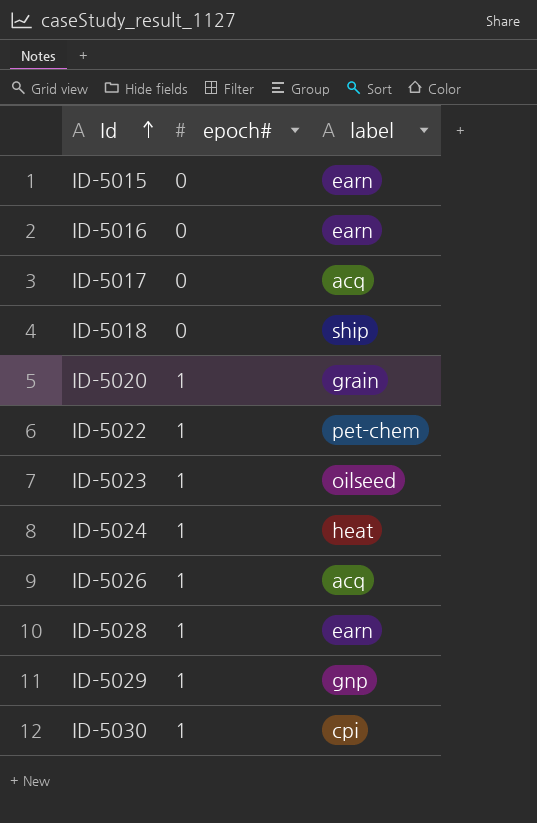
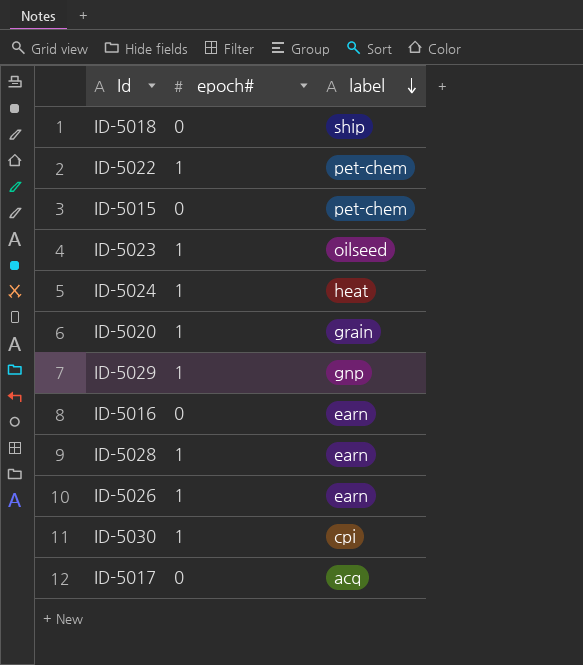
row order: Id ascending -> label descending
ID-5015 | label: earn -> pet-chem
ID-5026 | label: acq -> earn

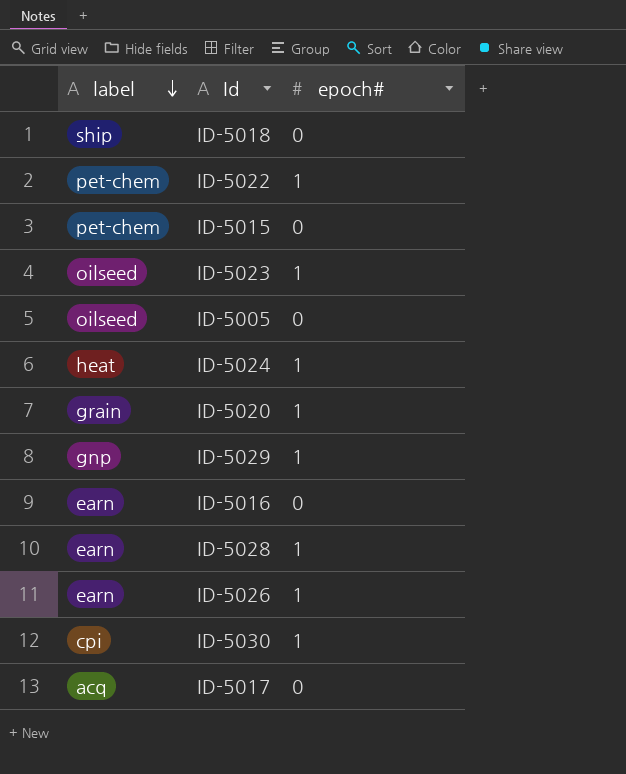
column label | position: 3 -> 1
row ID-5005: none -> oilseed | 0

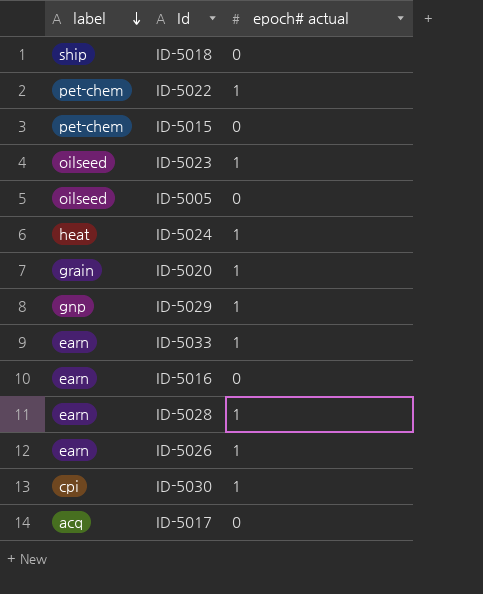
column name: epoch# -> epoch# actual
row ID-5033: none -> earn | 1

